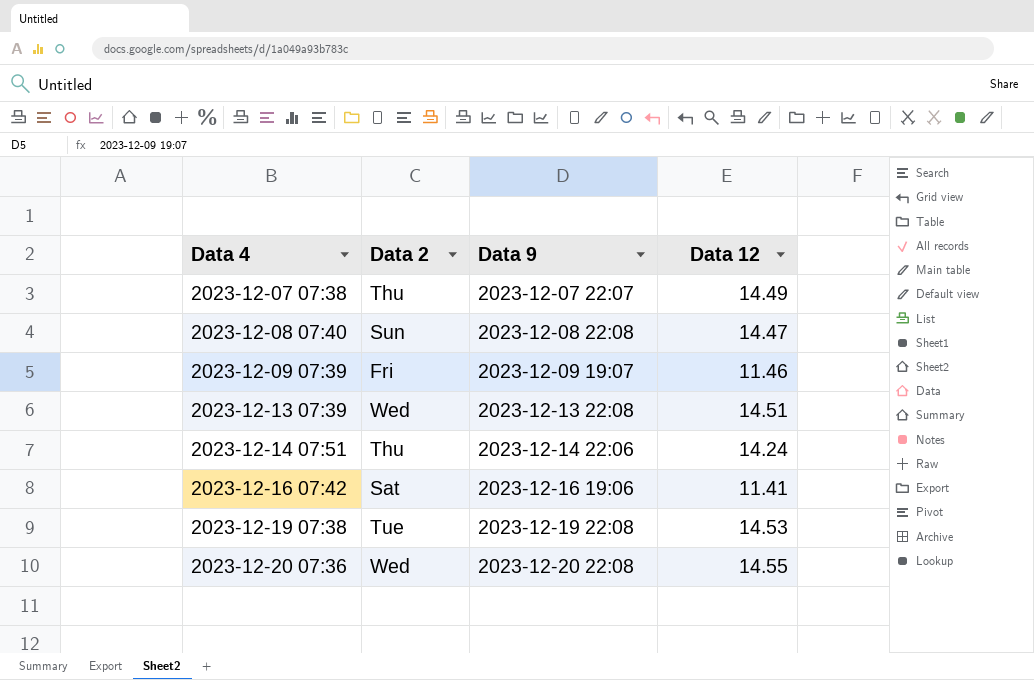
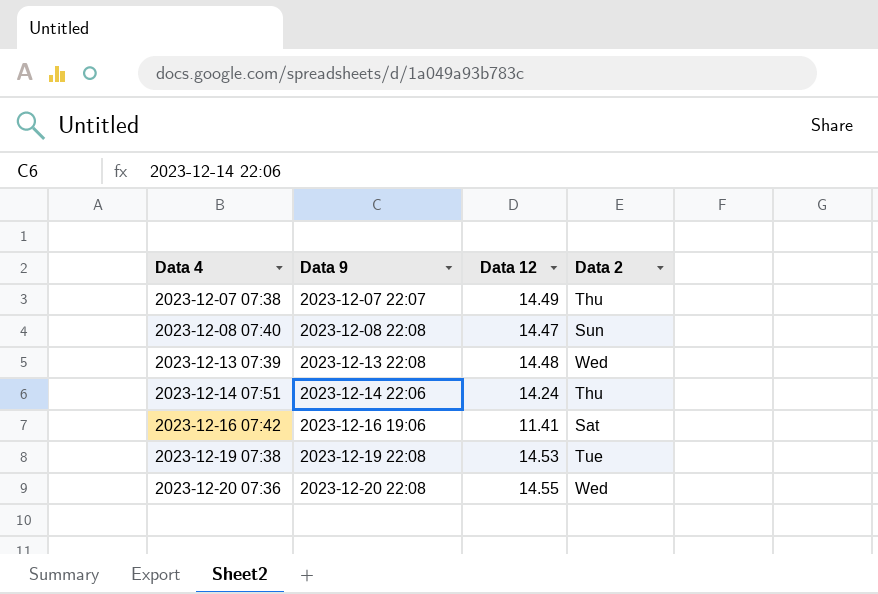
column Data 2 | position: 2 -> 4
row 2023-12-09 07:39: Fri | 2023-12-09 19:07 | 11.46 -> none
2023-12-13 07:39 | Data 12: 14.51 -> 14.48

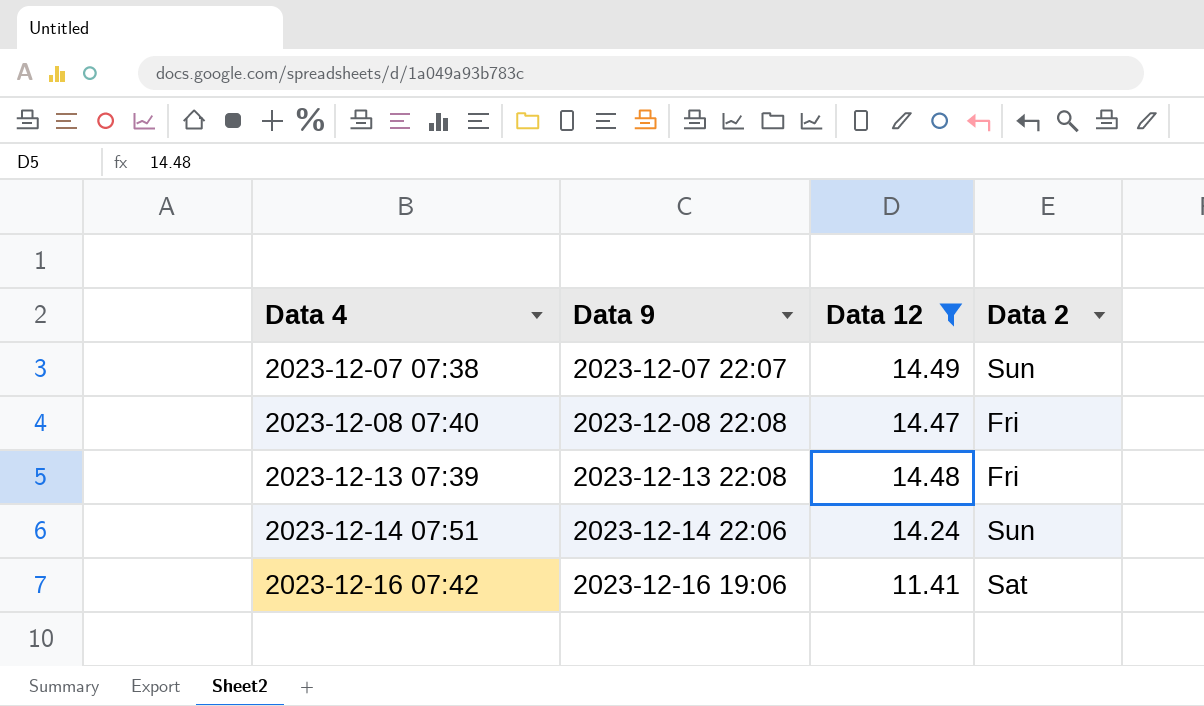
filter: none -> Data 12 <= 14.49
2023-12-07 07:38 | Data 2: Thu -> Sun
2023-12-08 07:40 | Data 2: Sun -> Fri
2023-12-13 07:39 | Data 2: Wed -> Fri
2023-12-14 07:51 | Data 2: Thu -> Sun

